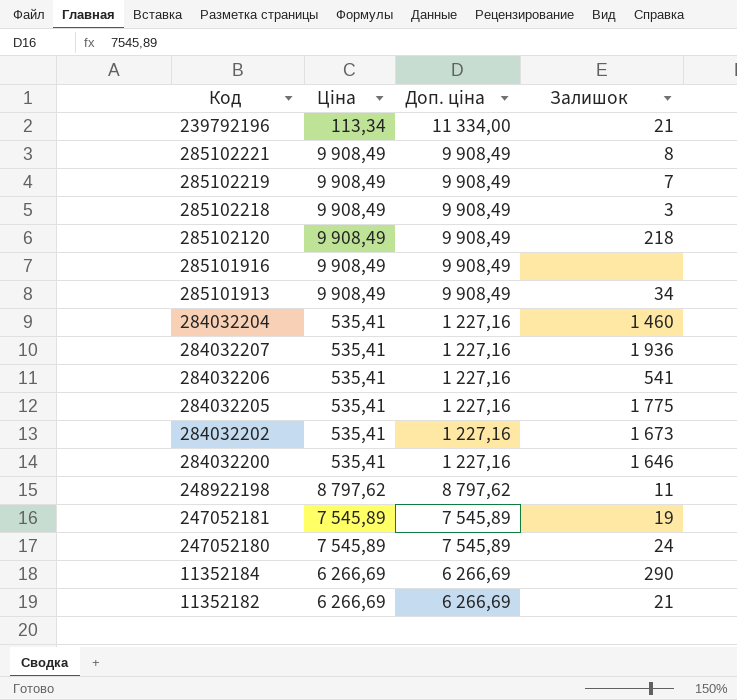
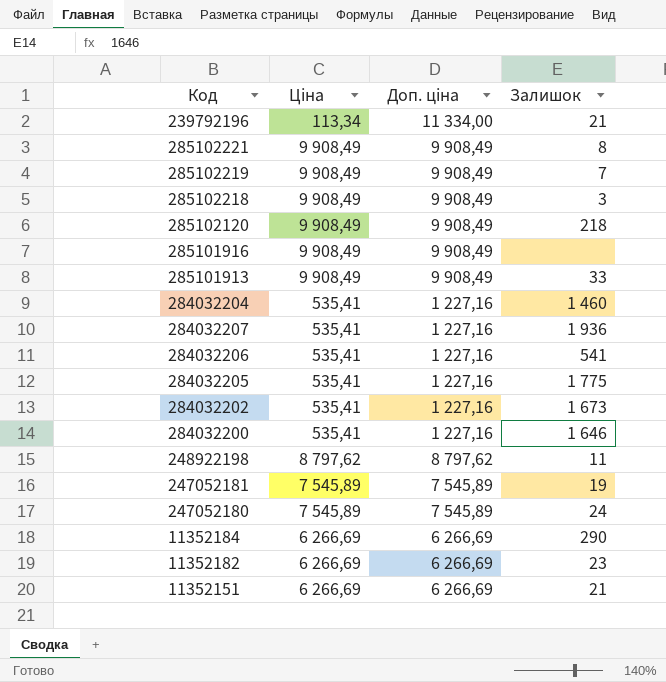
285101913 | Залишок: 34 -> 33
11352182 | Залишок: 21 -> 23
row 11352151: none -> 6 266,69 | 6 266,69 | 21

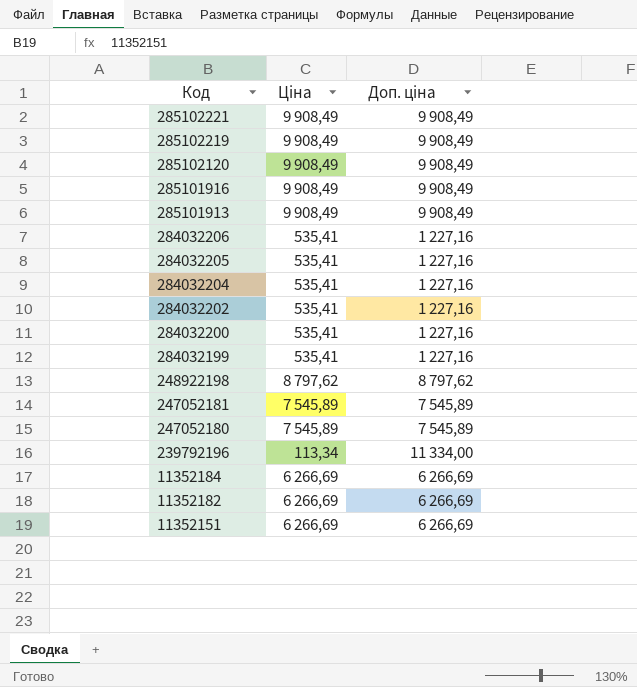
row order: none -> Код descending
column Залишок | position: 4 -> none
row 285102218: 9 908,49 | 9 908,49 | 3 -> none
row 284032207: 535,41 | 1 227,16 | 1 936 -> none
row 284032199: none -> 535,41 | 1 227,16

